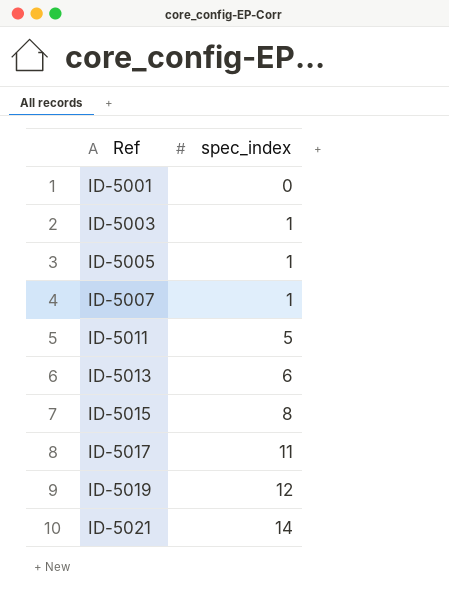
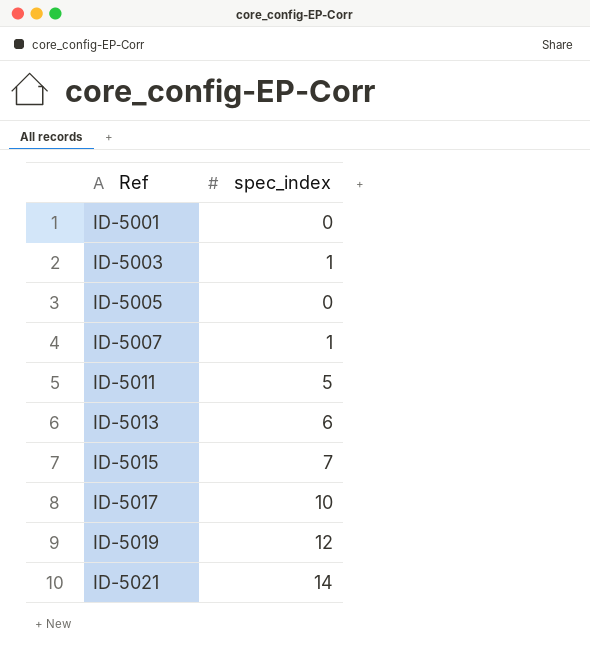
ID-5005 | spec_index: 1 -> 0
ID-5015 | spec_index: 8 -> 7
ID-5017 | spec_index: 11 -> 10

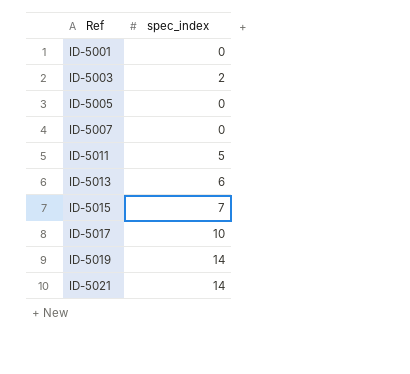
ID-5003 | spec_index: 1 -> 2
ID-5007 | spec_index: 1 -> 0
ID-5019 | spec_index: 12 -> 14

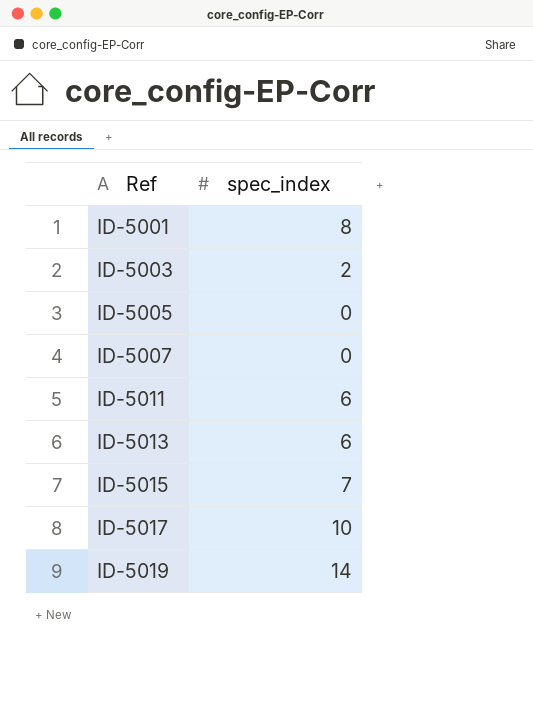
row ID-5021: 14 -> none
ID-5001 | spec_index: 0 -> 8
ID-5011 | spec_index: 5 -> 6

